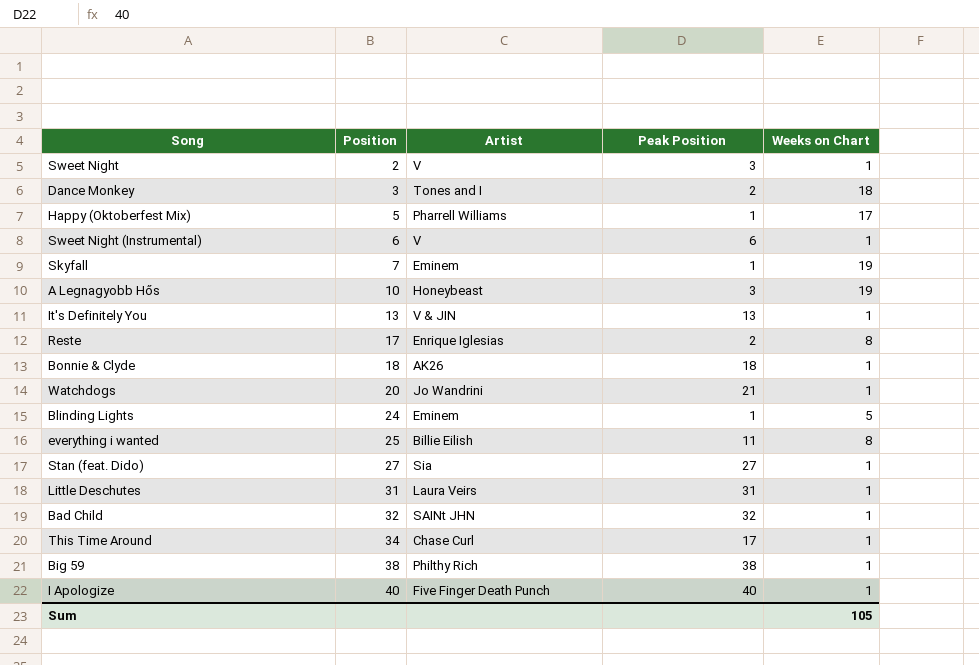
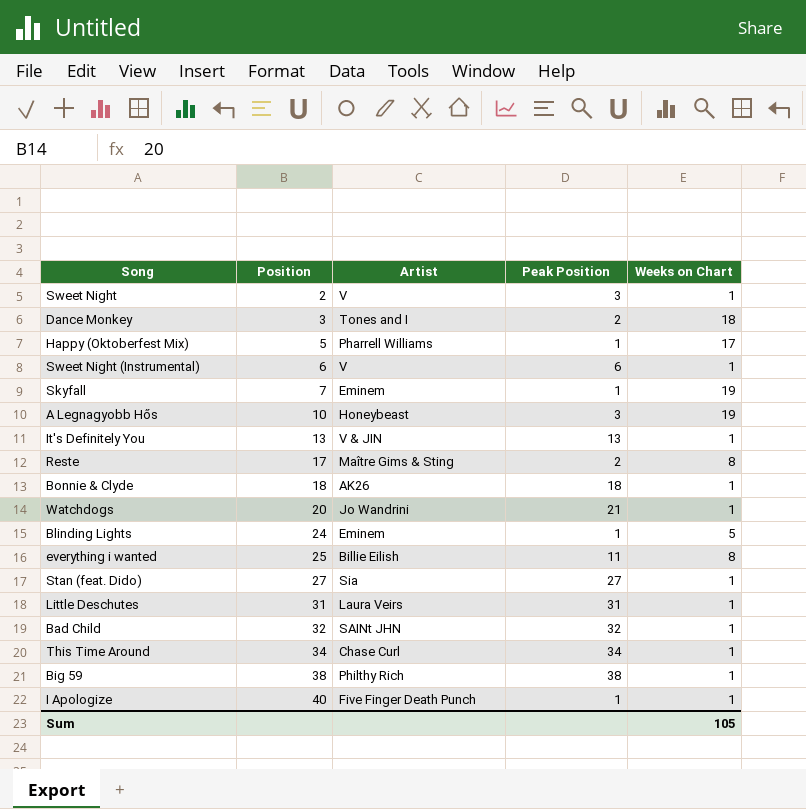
Reste | Artist: Enrique Iglesias -> Maître Gims & Sting
This Time Around | Peak Position: 17 -> 34
I Apologize | Peak Position: 40 -> 1

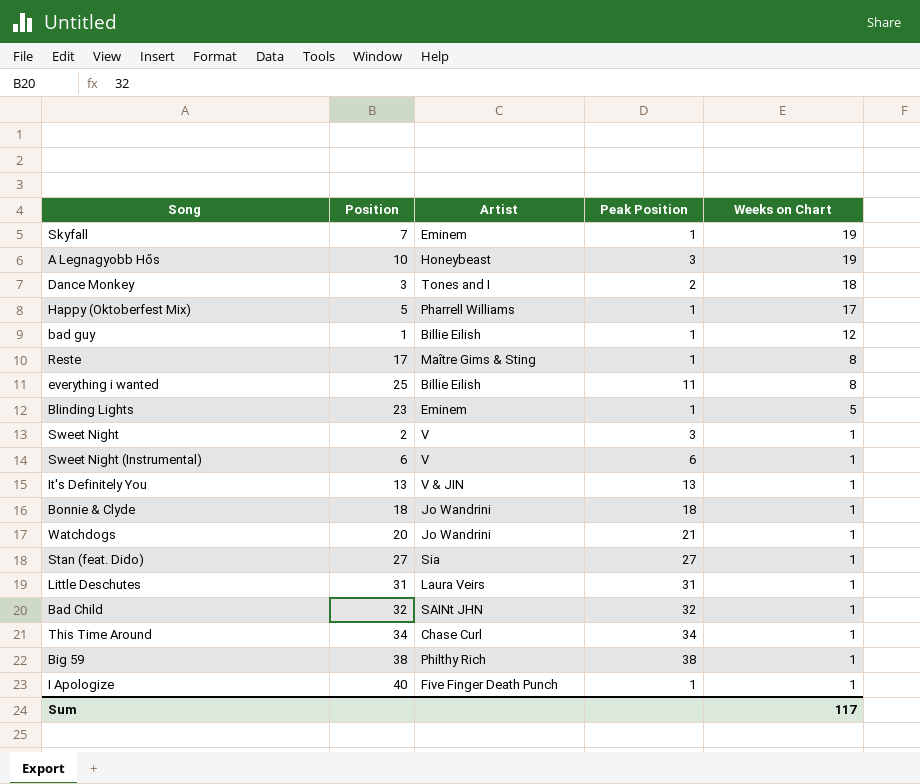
row order: Position ascending -> Weeks on Chart descending
row bad guy: none -> 1 | Billie Eilish | 1 | 12
Reste | Peak Position: 2 -> 1
Blinding Lights | Position: 24 -> 23
Bonnie & Clyde | Artist: AK26 -> Jo Wandrini
Sum | Weeks on Chart: 105 -> 117

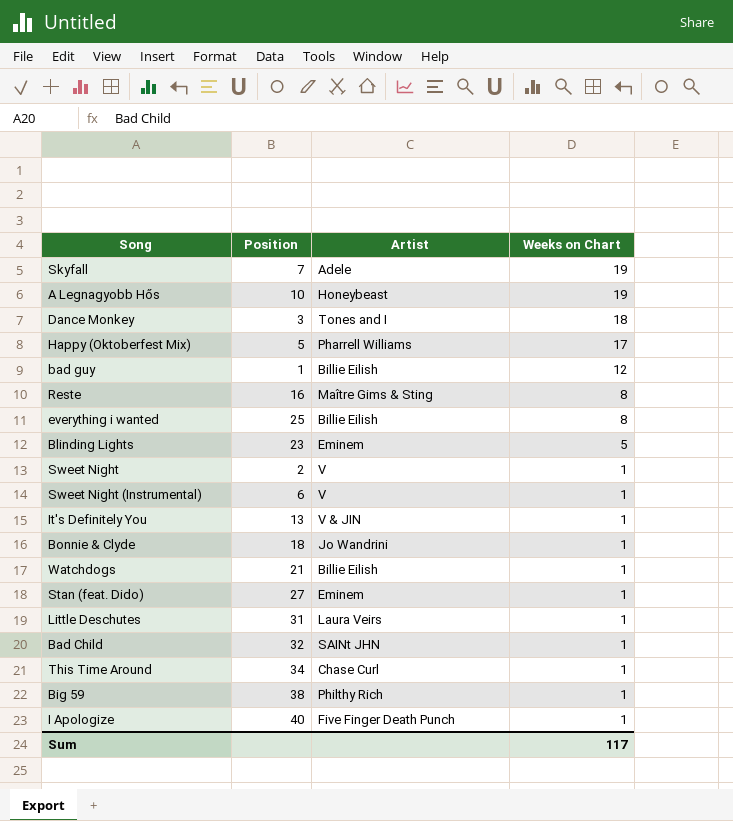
column Peak Position | position: 4 -> none
Skyfall | Artist: Eminem -> Adele
Reste | Position: 17 -> 16
Watchdogs | Position: 20 -> 21
Watchdogs | Artist: Jo Wandrini -> Billie Eilish
Stan (feat. Dido) | Artist: Sia -> Eminem

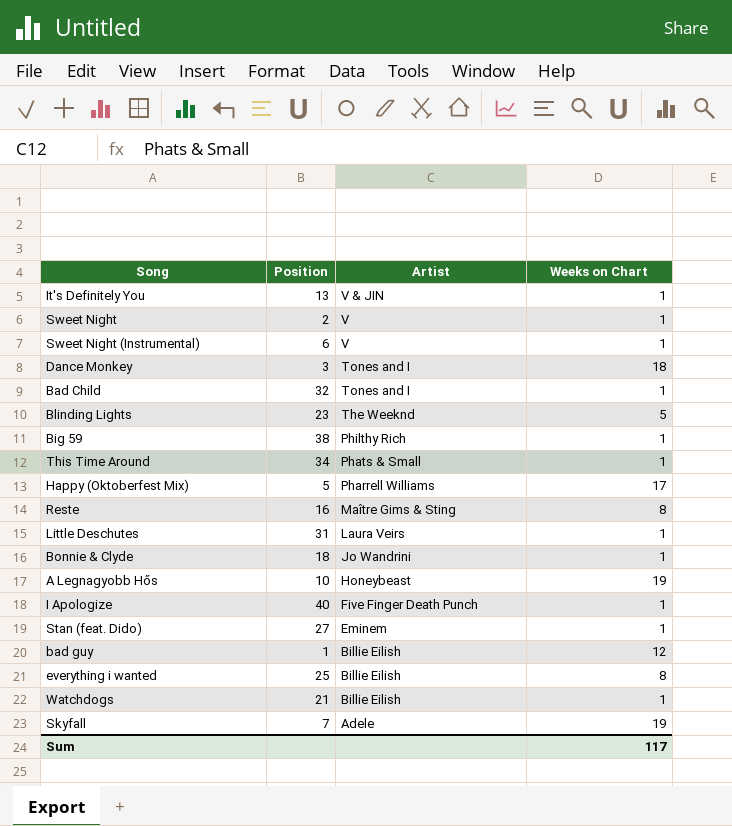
row order: Weeks on Chart descending -> Artist descending
Bad Child | Artist: SAINt JHN -> Tones and I
Blinding Lights | Artist: Eminem -> The Weeknd
This Time Around | Artist: Chase Curl -> Phats & Small

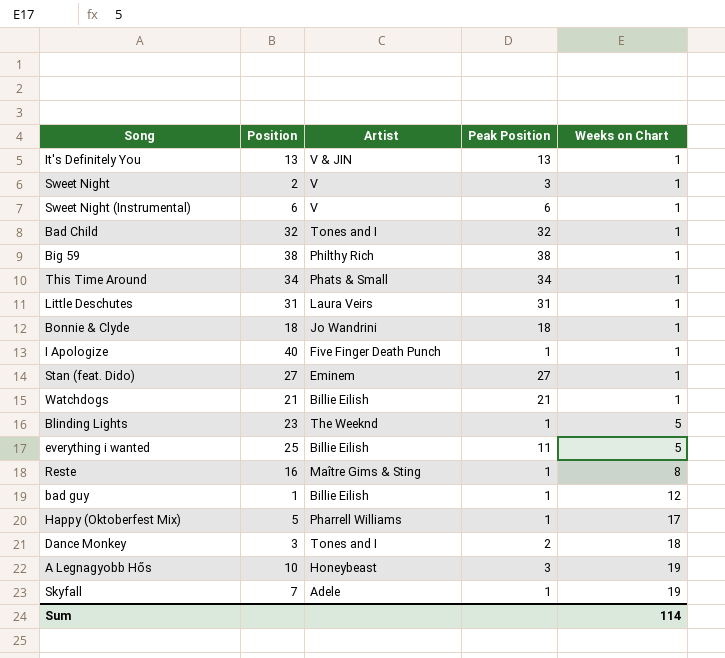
row order: Artist descending -> Weeks on Chart ascending
column Peak Position | position: none -> 4
everything i wanted | Weeks on Chart: 8 -> 5
Sum | Weeks on Chart: 117 -> 114

